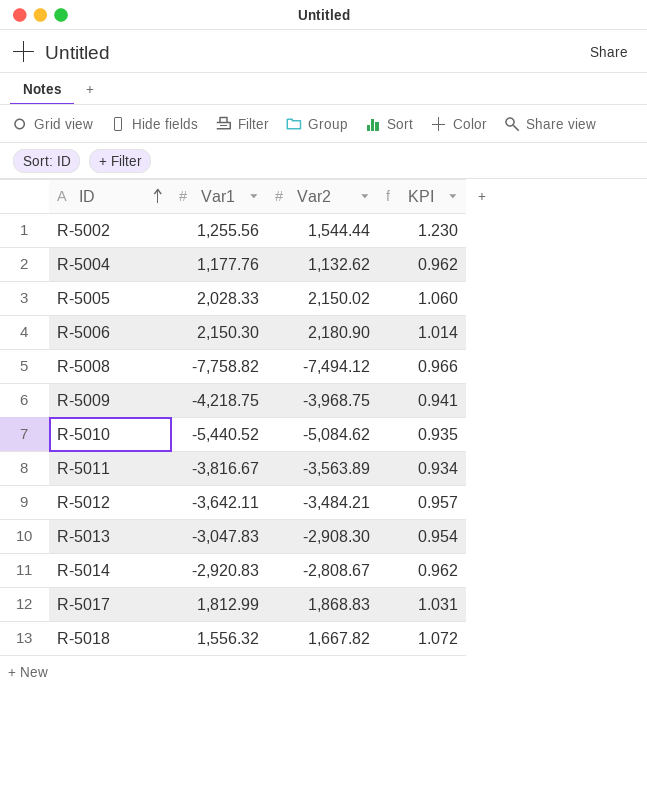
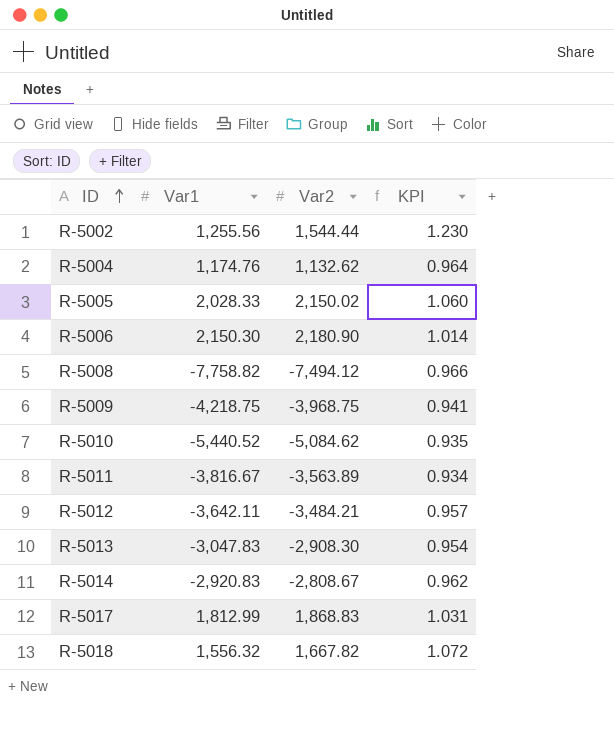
R-5004 | Var1: 1,177.76 -> 1,174.76
R-5004 | KPI: 0.962 -> 0.964

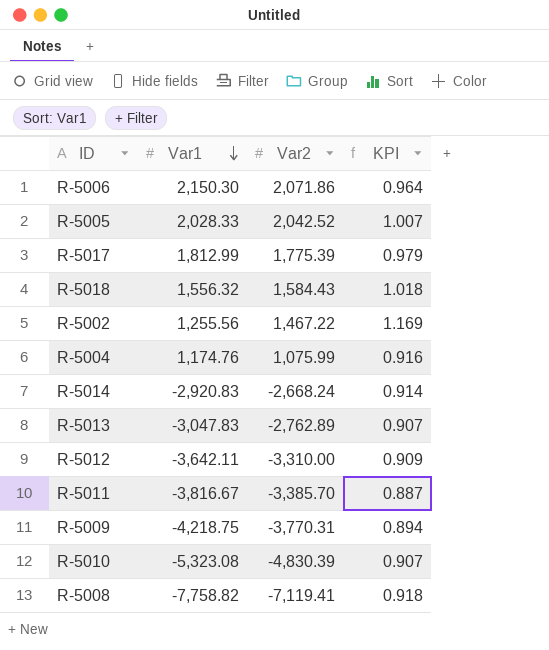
row order: ID ascending -> Var1 descending
R-5006 | Var2: 2,180.90 -> 2,071.86
R-5006 | KPI: 1.014 -> 0.964
R-5005 | Var2: 2,150.02 -> 2,042.52
R-5005 | KPI: 1.060 -> 1.007
R-5017 | Var2: 1,868.83 -> 1,775.39
R-5017 | KPI: 1.031 -> 0.979
R-5018 | Var2: 1,667.82 -> 1,584.43
R-5018 | KPI: 1.072 -> 1.018
R-5002 | Var2: 1,544.44 -> 1,467.22
R-5002 | KPI: 1.230 -> 1.169
R-5004 | Var2: 1,132.62 -> 1,075.99
R-5004 | KPI: 0.964 -> 0.916
R-5014 | Var2: -2,808.67 -> -2,668.24
R-5014 | KPI: 0.962 -> 0.914
R-5013 | Var2: -2,908.30 -> -2,762.89
R-5013 | KPI: 0.954 -> 0.907
R-5012 | Var2: -3,484.21 -> -3,310.00
R-5012 | KPI: 0.957 -> 0.909
R-5011 | Var2: -3,563.89 -> -3,385.70
R-5011 | KPI: 0.934 -> 0.887
R-5009 | Var2: -3,968.75 -> -3,770.31
R-5009 | KPI: 0.941 -> 0.894
R-5010 | Var1: -5,440.52 -> -5,323.08
R-5010 | Var2: -5,084.62 -> -4,830.39
R-5010 | KPI: 0.935 -> 0.907
R-5008 | Var2: -7,494.12 -> -7,119.41
R-5008 | KPI: 0.966 -> 0.918

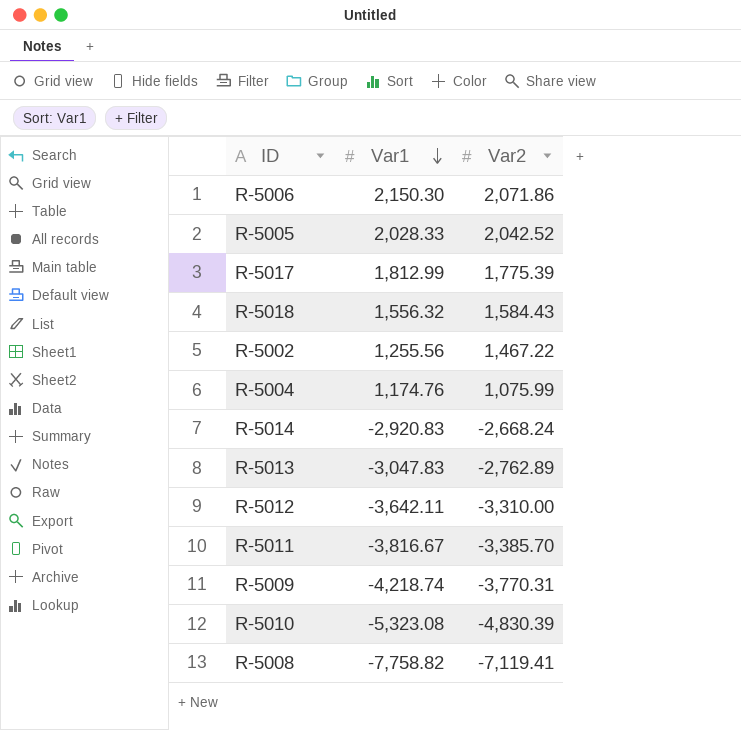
column KPI | formula: [Var2] / [Var1] -> none
R-5009 | Var1: -4,218.75 -> -4,218.74

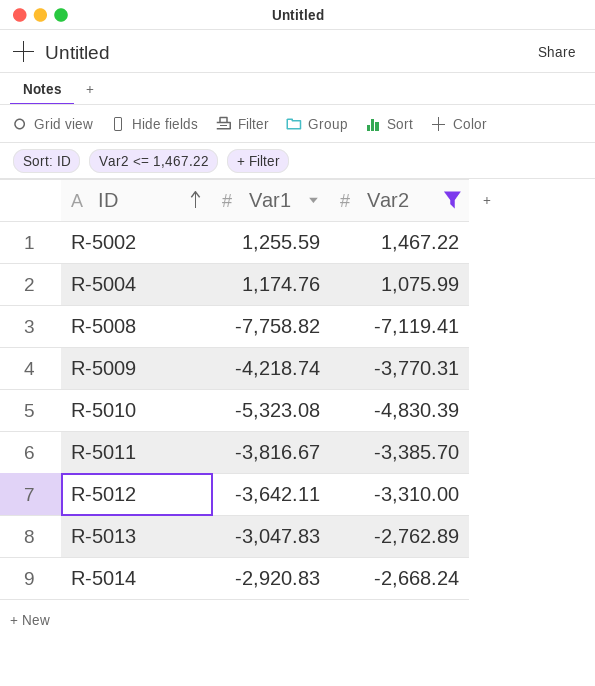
filter: none -> Var2 <= 1,467.22
row order: Var1 descending -> ID ascending
R-5002 | Var1: 1,255.56 -> 1,255.59

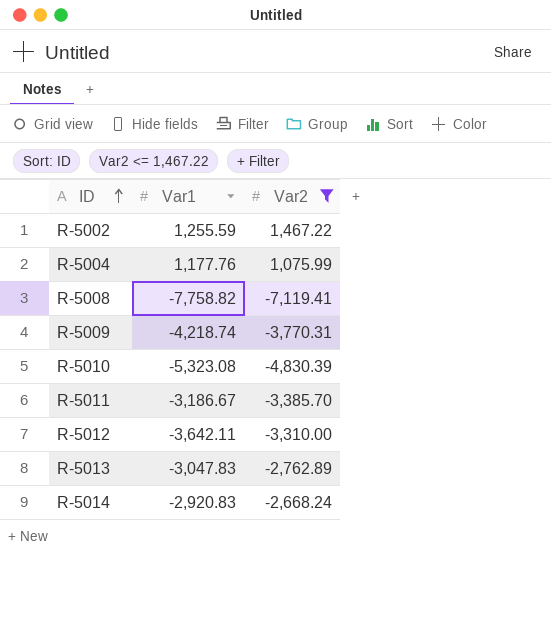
R-5004 | Var1: 1,174.76 -> 1,177.76
R-5011 | Var1: -3,816.67 -> -3,186.67

